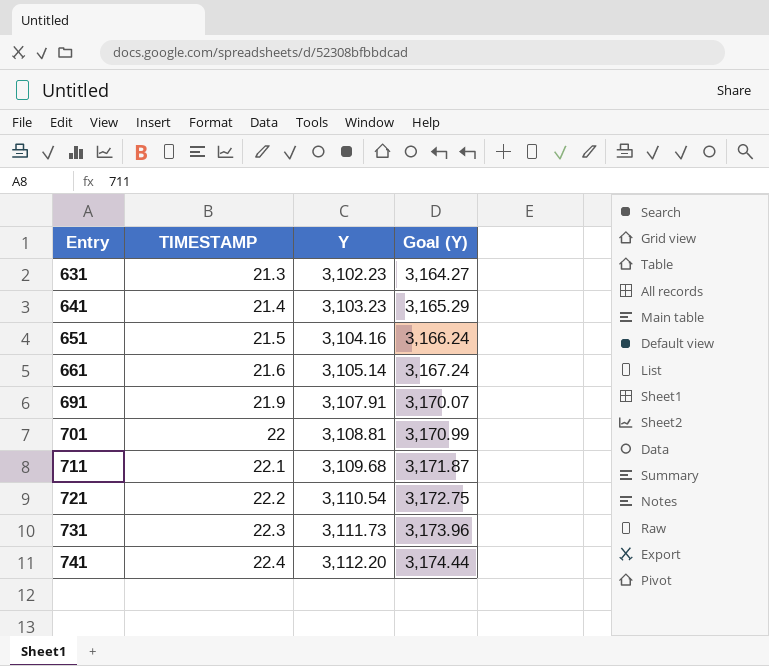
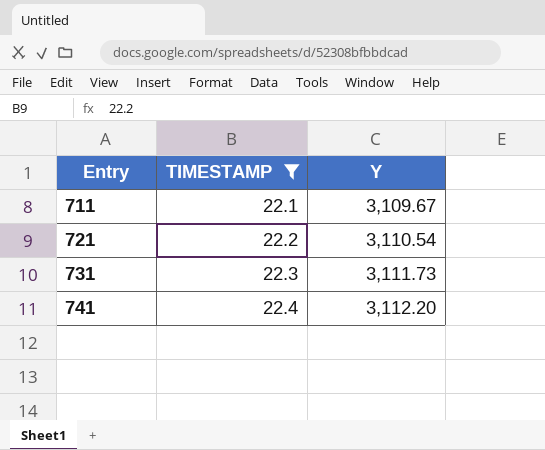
filter: none -> TIMESTAMP >= 22.1
column Goal (Y) | formula: [Y] * 1.02 -> none
711 | Y: 3,109.68 -> 3,109.67

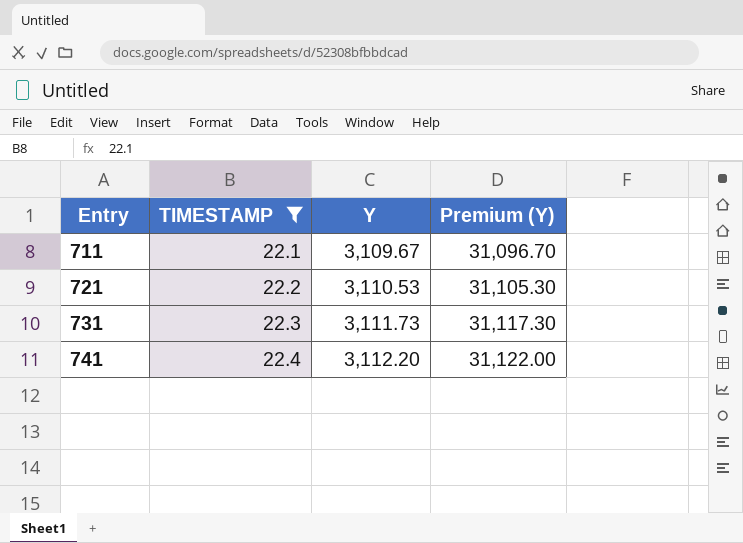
column Premium (Y) | formula: none -> [Y] * 10
721 | Y: 3,110.54 -> 3,110.53

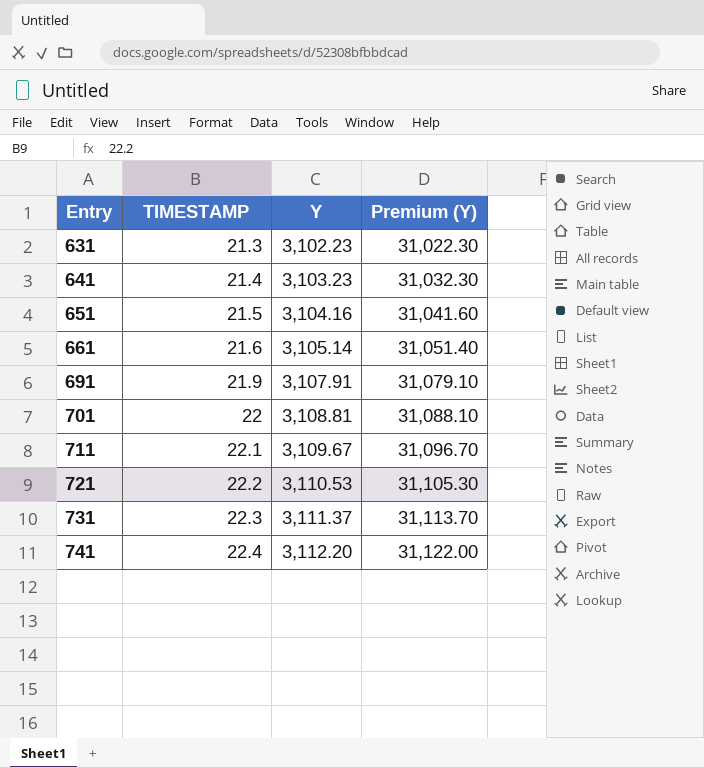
filter: TIMESTAMP >= 22.1 -> none
731 | Y: 3,111.73 -> 3,111.37
731 | Premium (Y): 31,117.30 -> 31,113.70

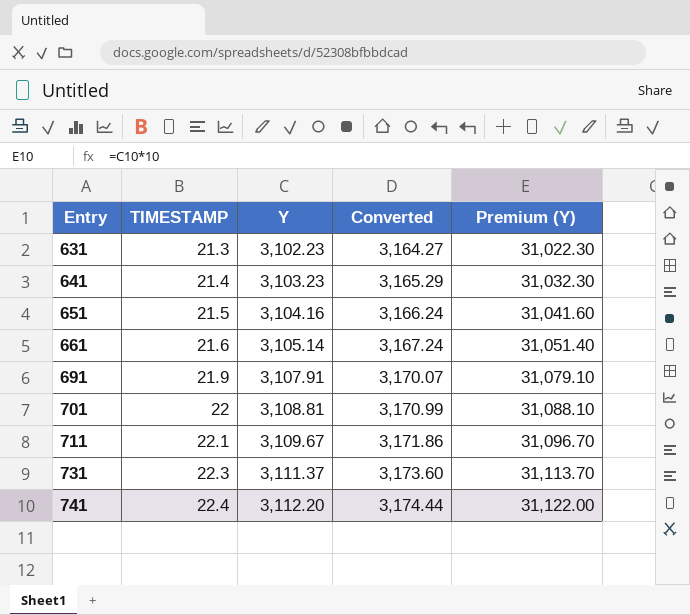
column Converted | formula: none -> [Y] * 1.02
row 721: 22.2 | 3,110.53 | 31,105.30 -> none

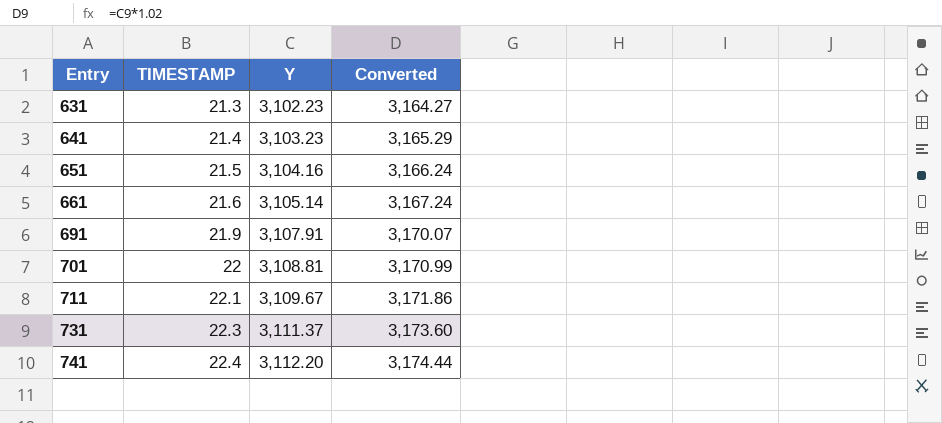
column Premium (Y) | formula: [Y] * 10 -> none

